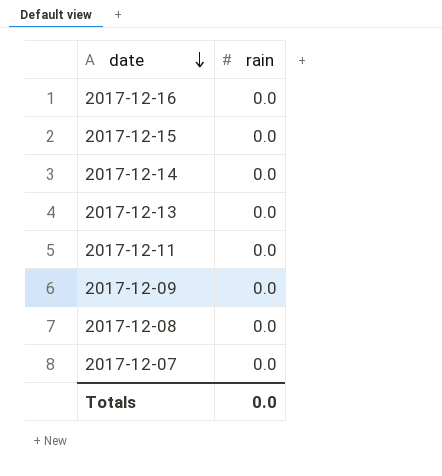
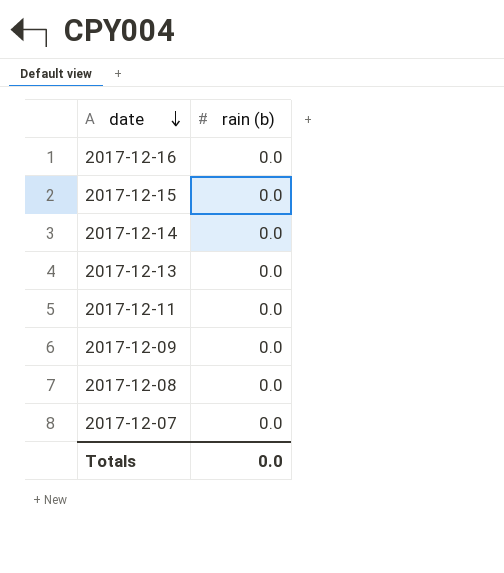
column name: rain -> rain (b)

